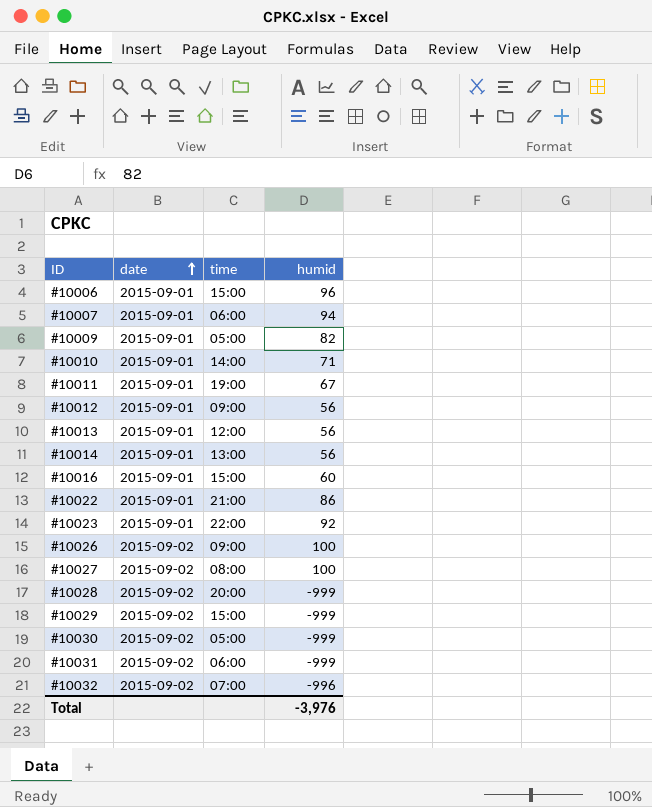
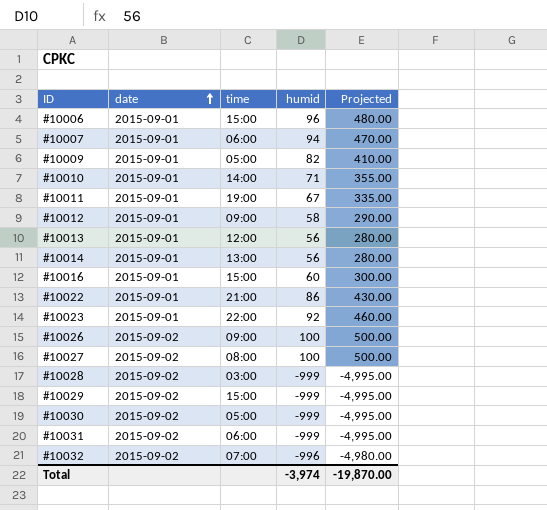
column Projected | formula: none -> [humid] * 5
#10012 | humid: 56 -> 58
#10028 | time: 20:00 -> 03:00
Total | humid: -3,976 -> -3,974

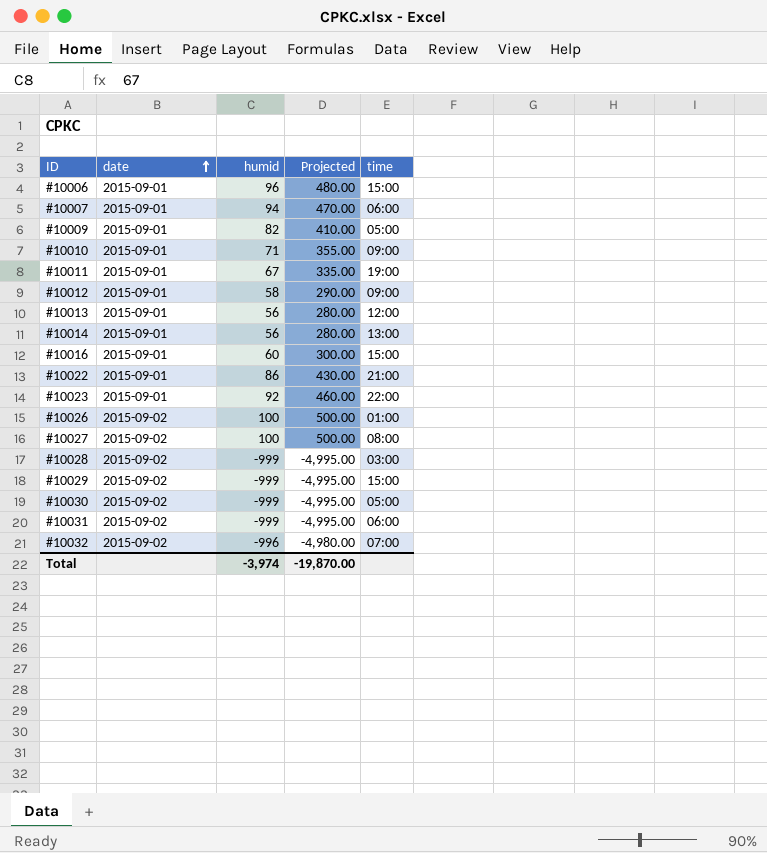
column time | position: 3 -> 5
#10010 | time: 14:00 -> 09:00
#10026 | time: 09:00 -> 01:00

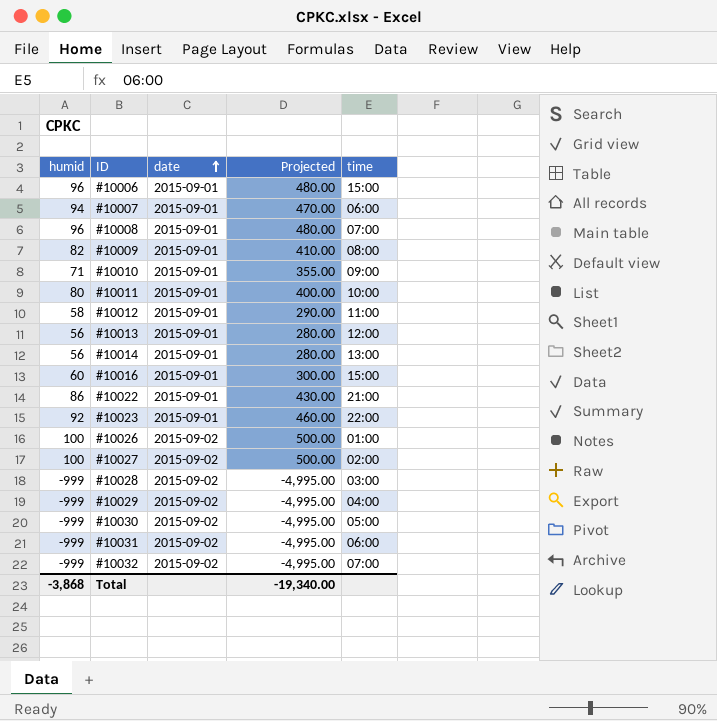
column humid | position: 3 -> 1
row #10008: none -> 96 | 2015-09-01 | 480.00 | 07:00
#10009 | time: 05:00 -> 08:00
#10011 | humid: 67 -> 80
#10011 | Projected: 335.00 -> 400.00
#10011 | time: 19:00 -> 10:00
#10012 | time: 09:00 -> 11:00
#10027 | time: 08:00 -> 02:00
#10029 | time: 15:00 -> 04:00
#10032 | humid: -996 -> -999
#10032 | Projected: -4,980.00 -> -4,995.00
Total | humid: -3,974 -> -3,868
Total | Projected: -19,870.00 -> -19,340.00

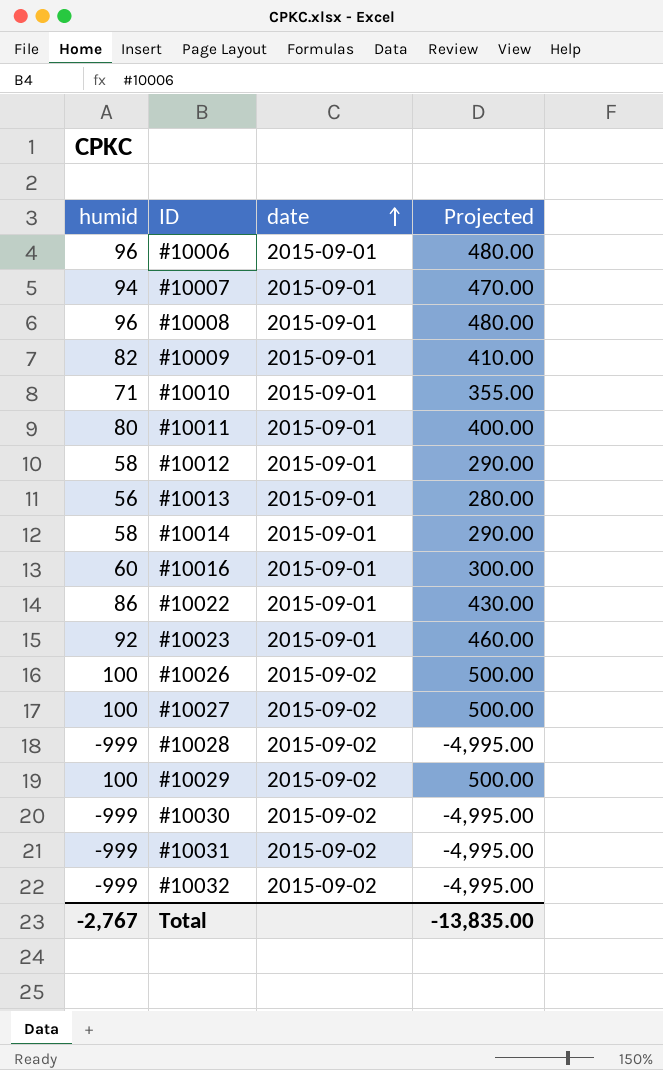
column time | position: 5 -> none
#10014 | humid: 56 -> 58
#10014 | Projected: 280.00 -> 290.00
#10029 | humid: -999 -> 100
#10029 | Projected: -4,995.00 -> 500.00
Total | humid: -3,868 -> -2,767
Total | Projected: -19,340.00 -> -13,835.00

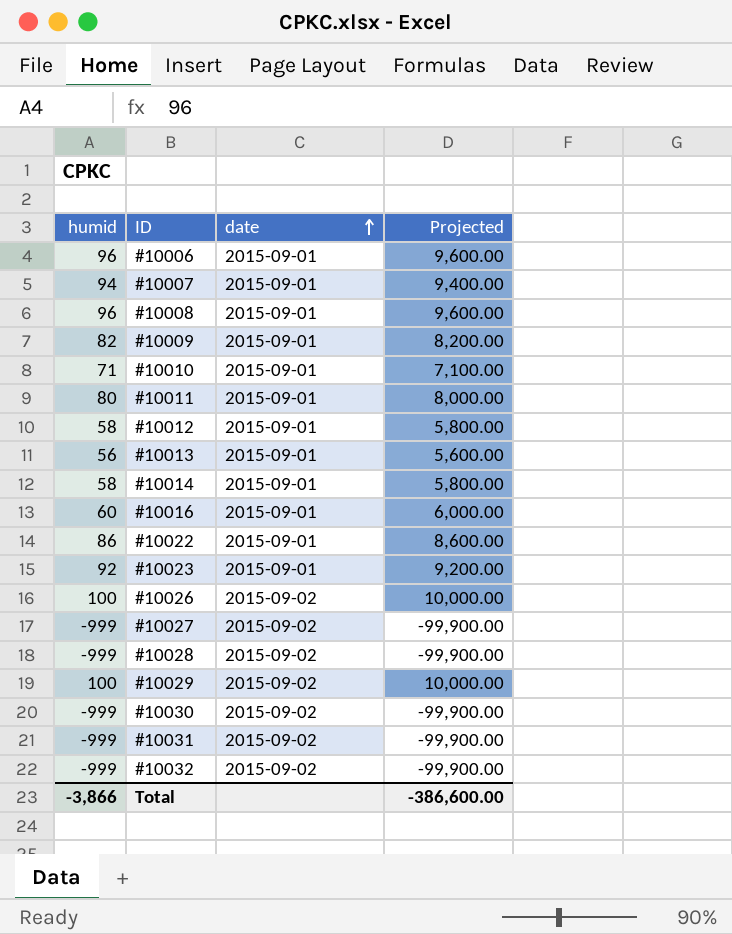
column Projected | formula: [humid] * 5 -> [humid] * 100
#10027 | humid: 100 -> -999
Total | humid: -2,767 -> -3,866
Total | Projected: -13,835.00 -> -386,600.00

